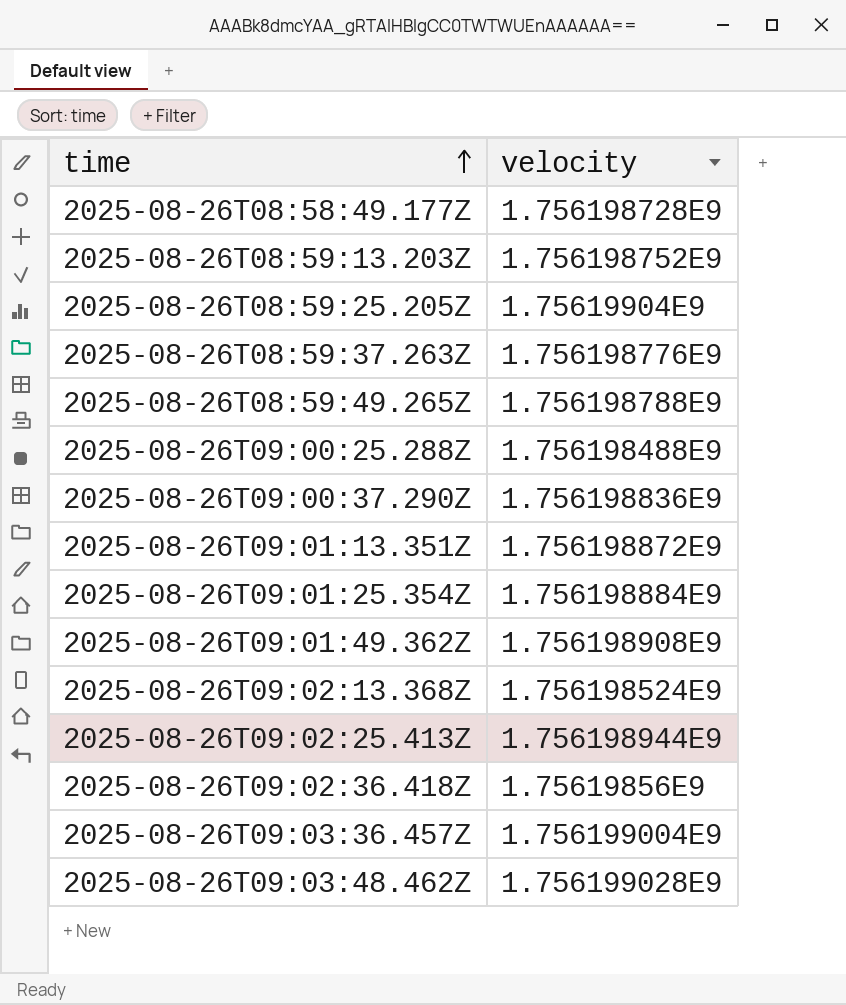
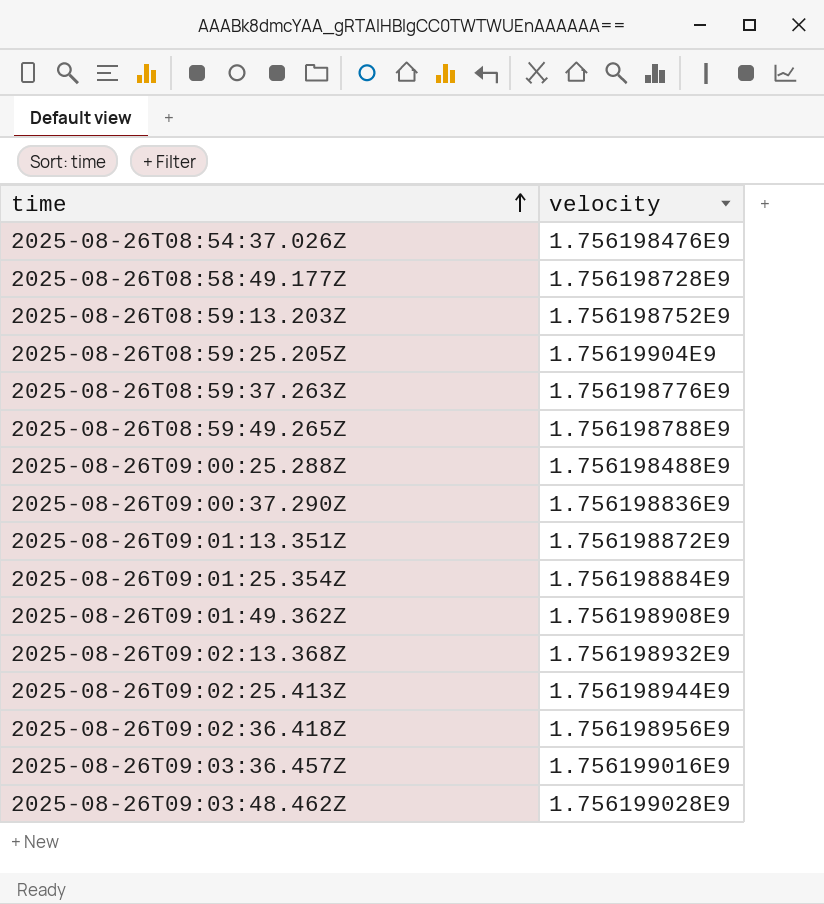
row 2025-08-26T08:54:37.026Z: none -> 1.756198476E9
2025-08-26T09:02:13.368Z | velocity: 1.756198524E9 -> 1.756198932E9
2025-08-26T09:02:36.418Z | velocity: 1.75619856E9 -> 1.756198956E9
2025-08-26T09:03:36.457Z | velocity: 1.756199004E9 -> 1.756199016E9

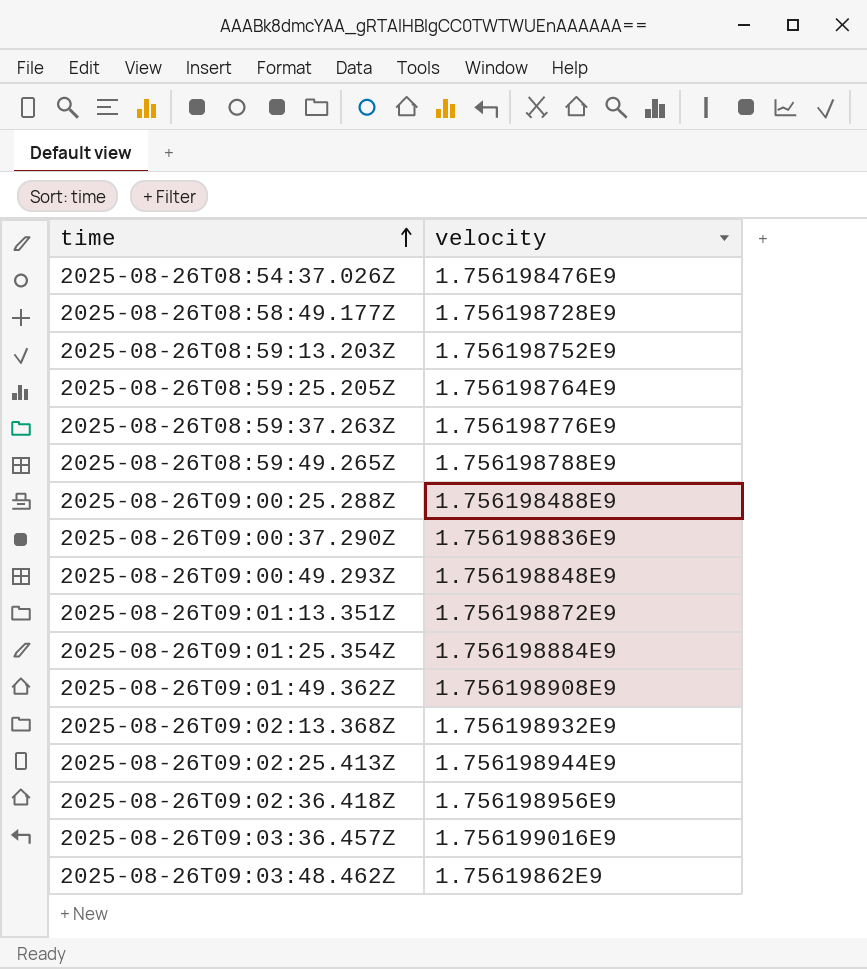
2025-08-26T08:59:25.205Z | velocity: 1.75619904E9 -> 1.756198764E9
row 2025-08-26T09:00:49.293Z: none -> 1.756198848E9
2025-08-26T09:03:48.462Z | velocity: 1.756199028E9 -> 1.75619862E9

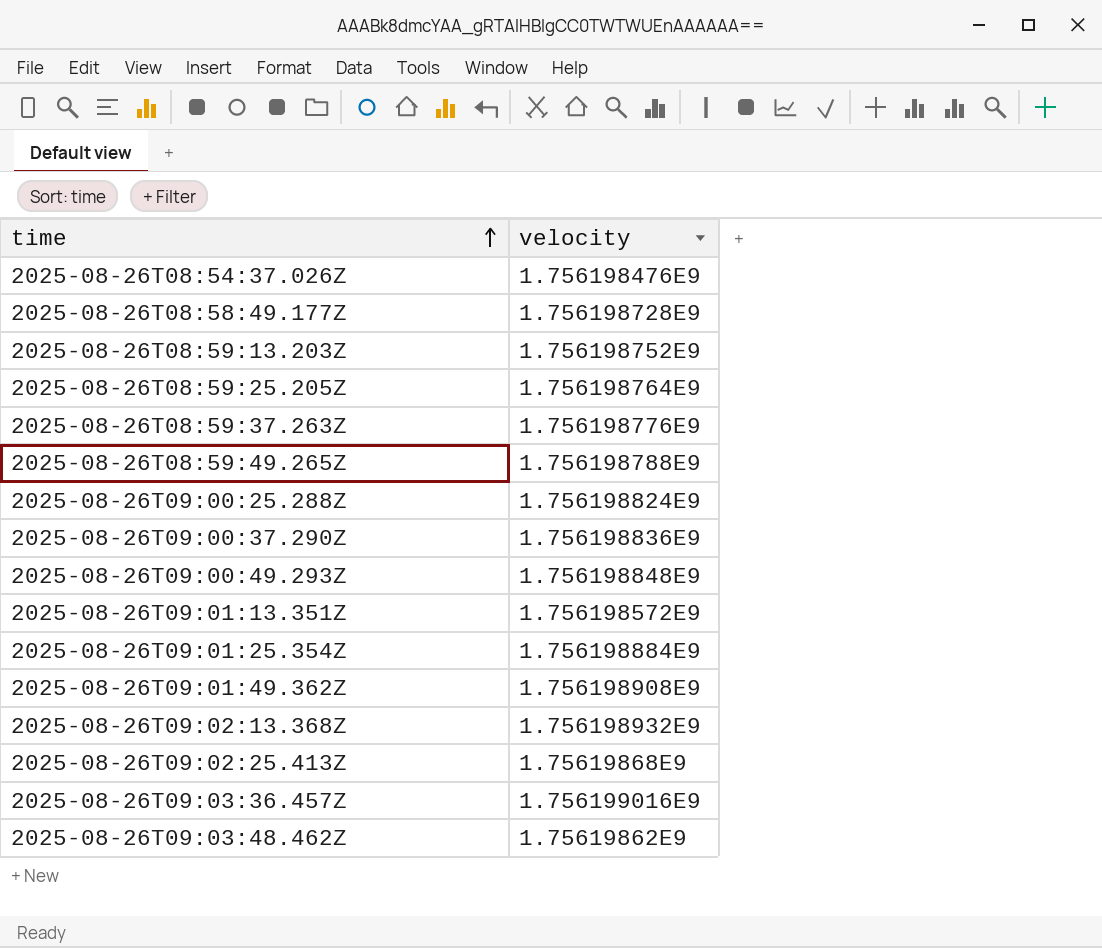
row 2025-08-26T09:02:36.418Z: 1.756198956E9 -> none
2025-08-26T09:00:25.288Z | velocity: 1.756198488E9 -> 1.756198824E9
2025-08-26T09:01:13.351Z | velocity: 1.756198872E9 -> 1.756198572E9
2025-08-26T09:02:25.413Z | velocity: 1.756198944E9 -> 1.75619868E9

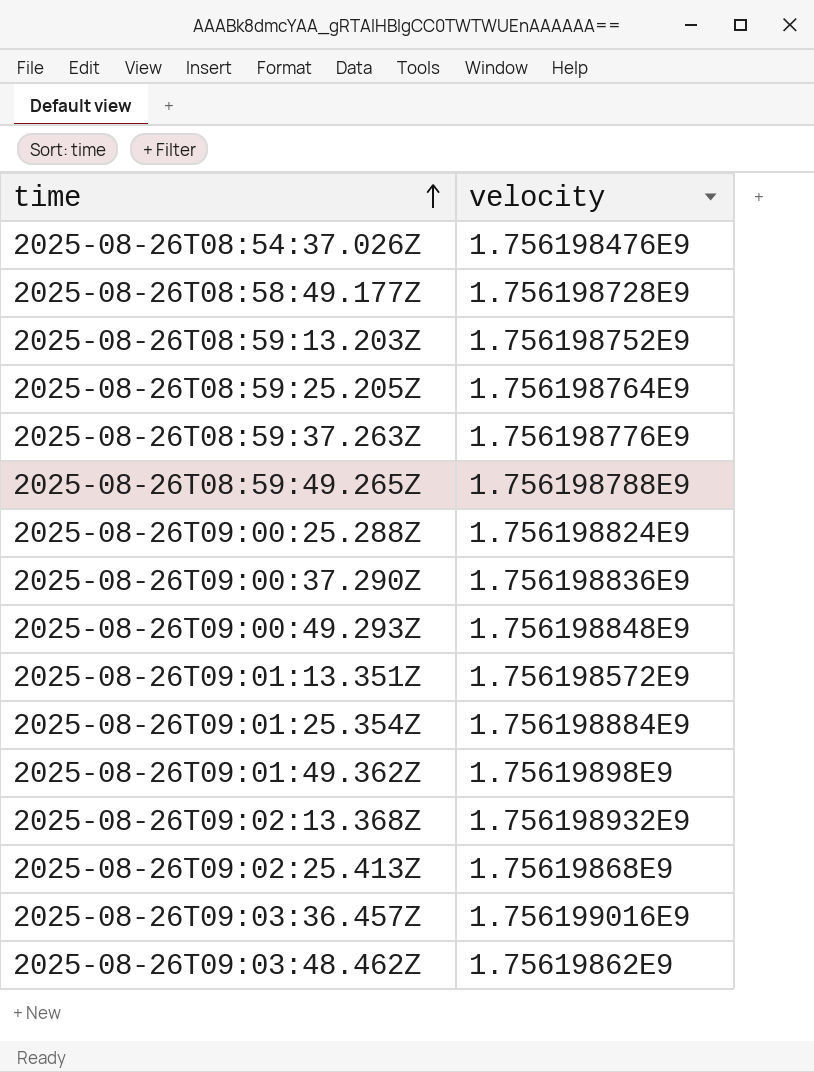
2025-08-26T09:01:49.362Z | velocity: 1.756198908E9 -> 1.75619898E9

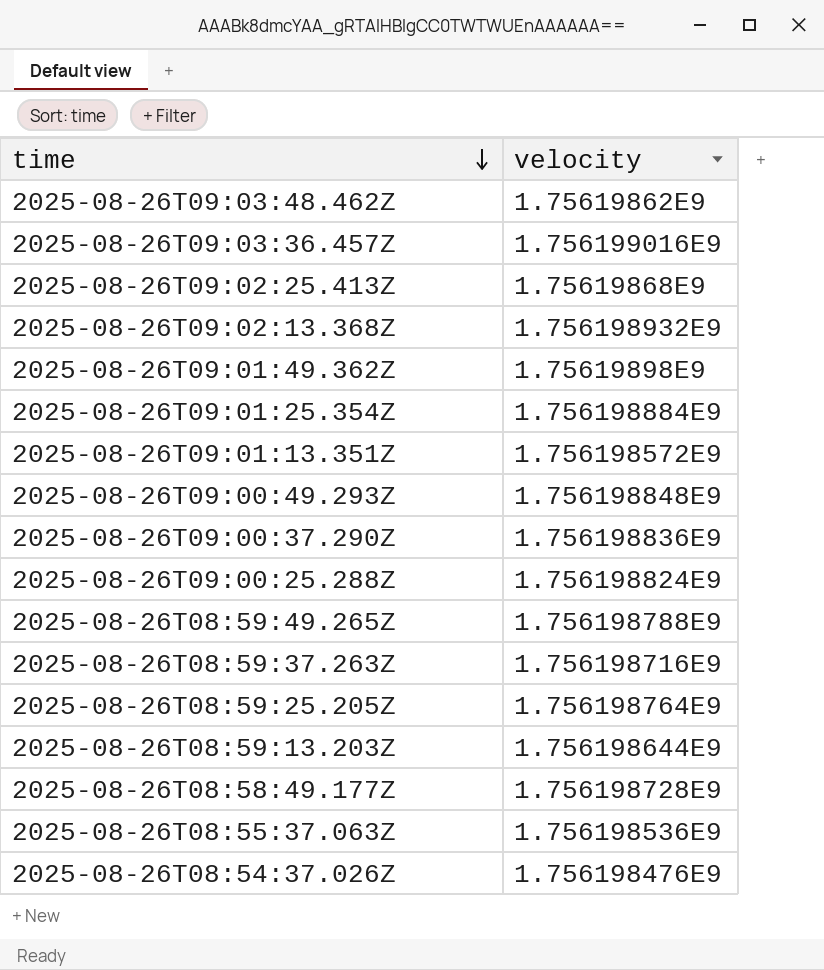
row order: time ascending -> time descending
2025-08-26T08:59:37.263Z | velocity: 1.756198776E9 -> 1.756198716E9
2025-08-26T08:59:13.203Z | velocity: 1.756198752E9 -> 1.756198644E9
row 2025-08-26T08:55:37.063Z: none -> 1.756198536E9

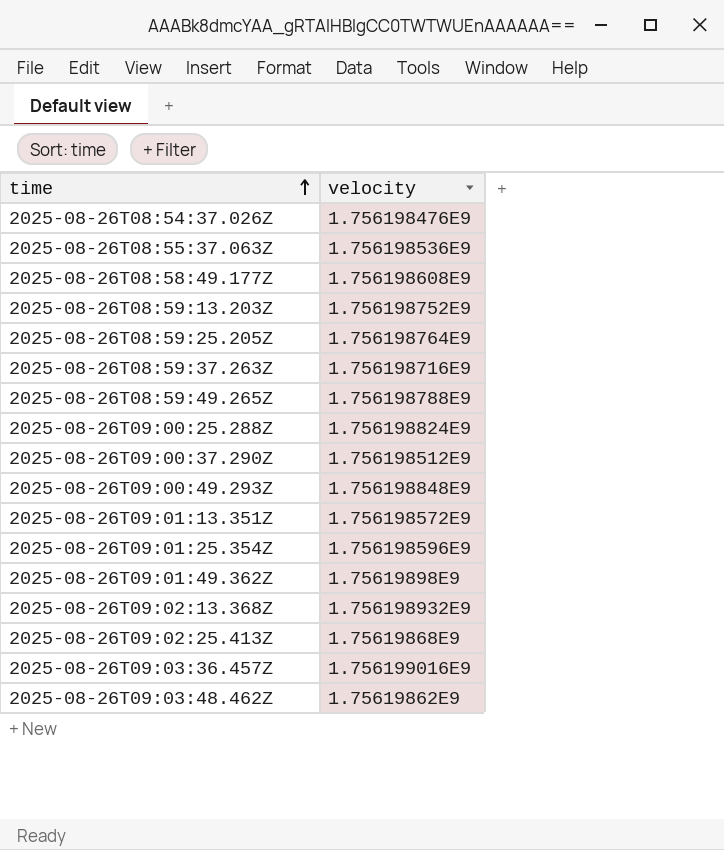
row order: time descending -> time ascending
2025-08-26T08:58:49.177Z | velocity: 1.756198728E9 -> 1.756198608E9
2025-08-26T08:59:13.203Z | velocity: 1.756198644E9 -> 1.756198752E9
2025-08-26T09:00:37.290Z | velocity: 1.756198836E9 -> 1.756198512E9
2025-08-26T09:01:25.354Z | velocity: 1.756198884E9 -> 1.756198596E9

